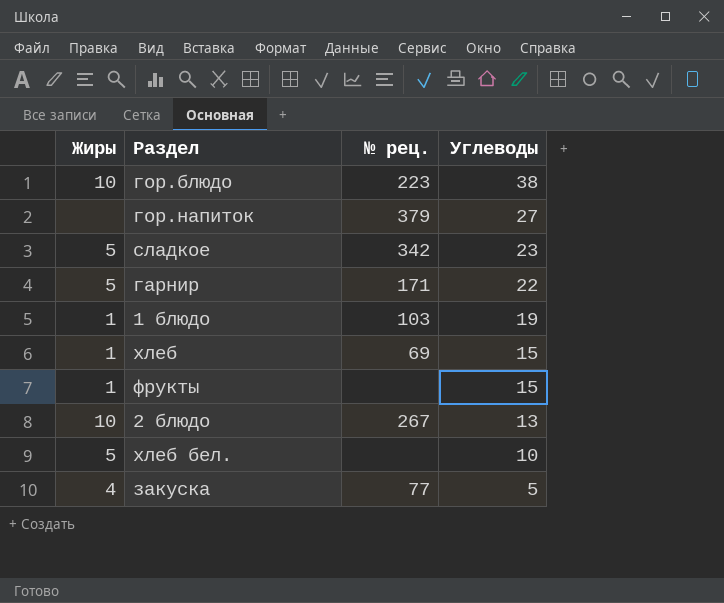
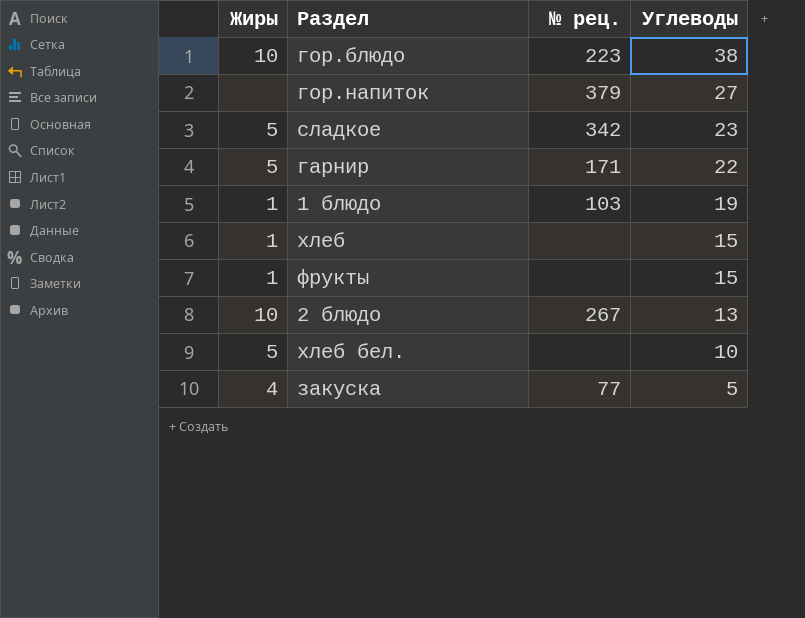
хлеб | № рец.: 69 -> none

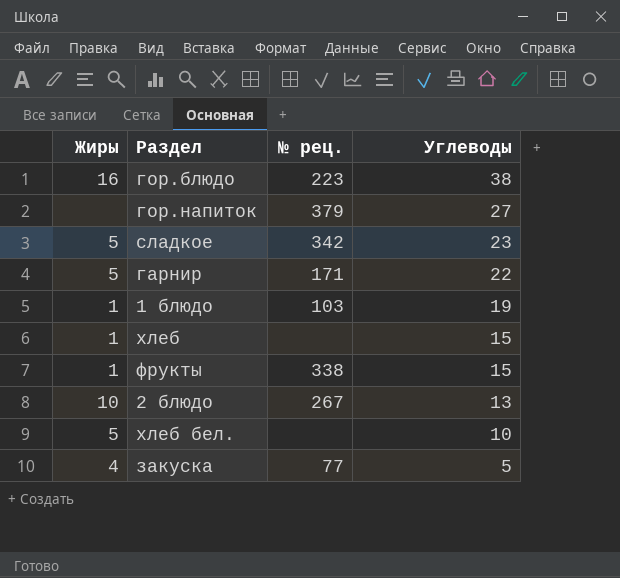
гор.блюдо | Жиры: 10 -> 16
фрукты | № рец.: none -> 338

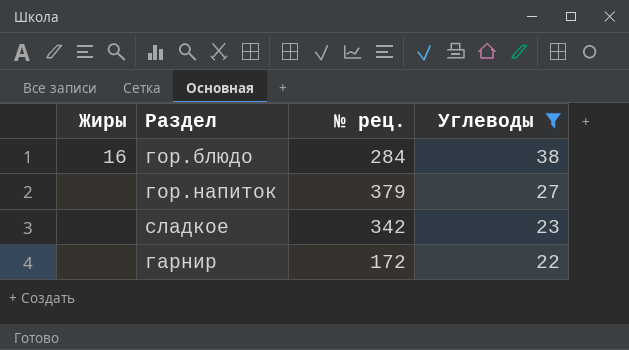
filter: none -> Углеводы >= 22
гор.блюдо | № рец.: 223 -> 284
сладкое | Жиры: 5 -> none
гарнир | Жиры: 5 -> none
гарнир | № рец.: 171 -> 172

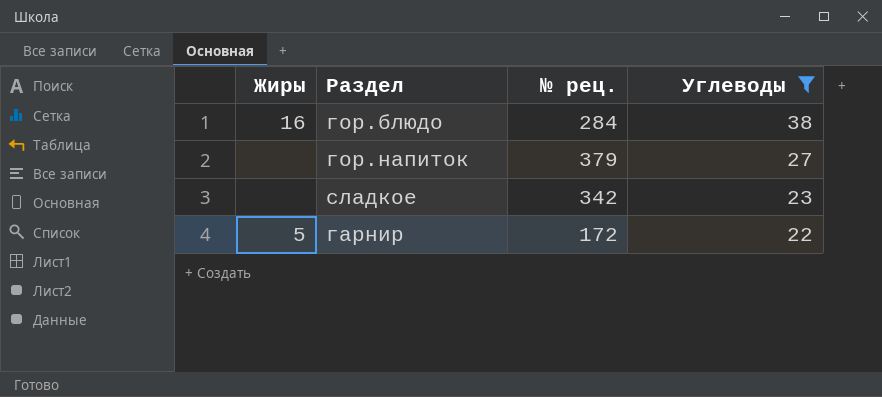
гарнир | Жиры: none -> 5

